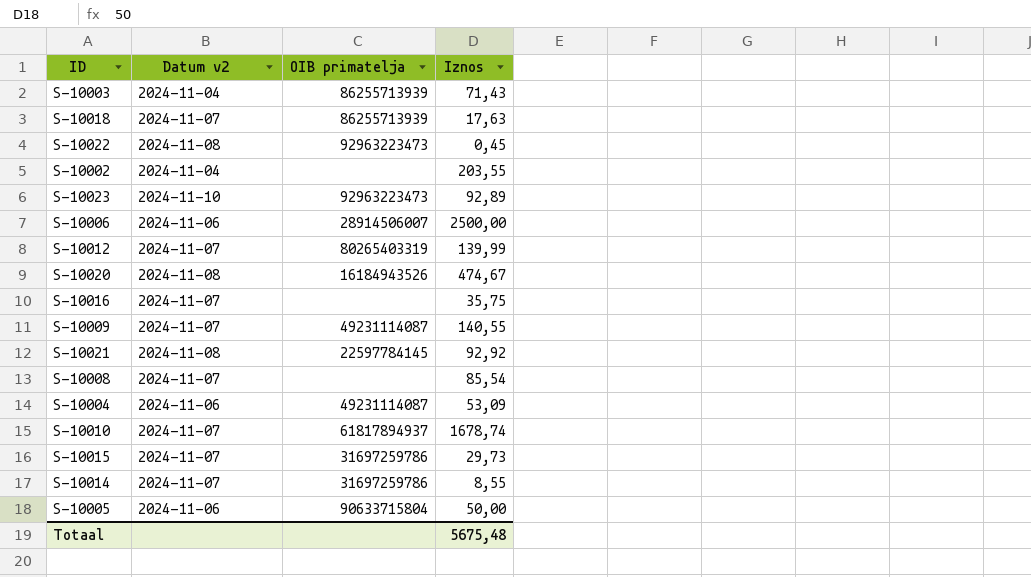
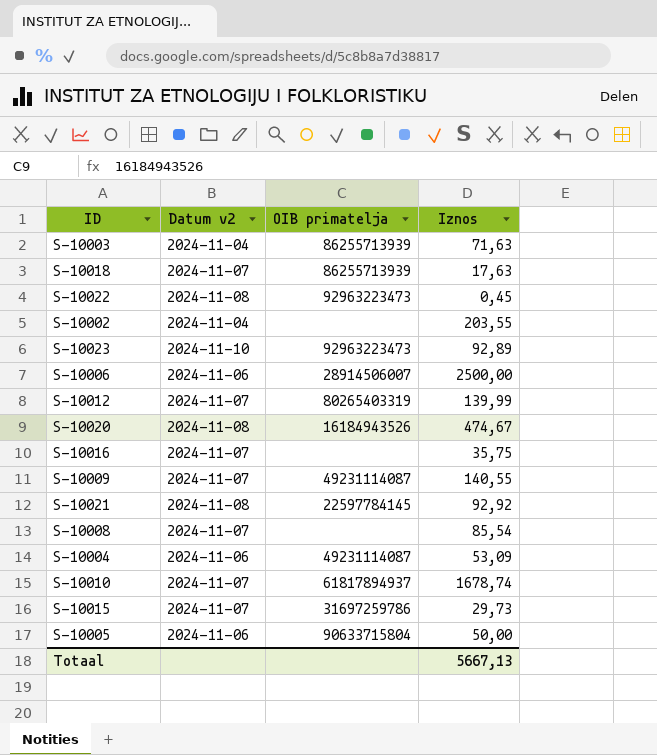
row S-10014: 2024-11-07 | 31697259786 | 8,55 -> none
S-10003 | Iznos: 71,43 -> 71,63
Totaal | Iznos: 5675,48 -> 5667,13

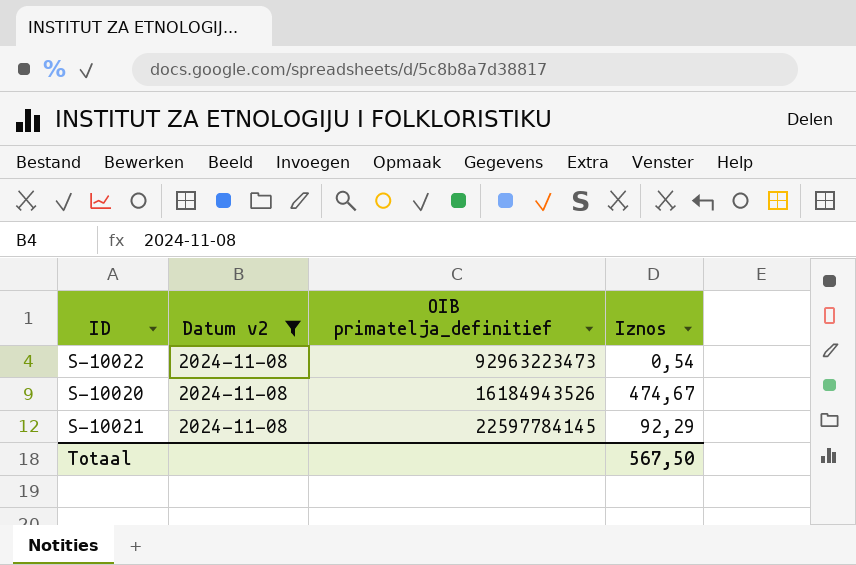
filter: none -> Datum v2 = 2024-11-08
column name: OIB primatelja -> OIB primatelja_definitief
S-10022 | Iznos: 0,45 -> 0,54
S-10021 | Iznos: 92,92 -> 92,29
Totaal | Iznos: 5667,13 -> 567,50

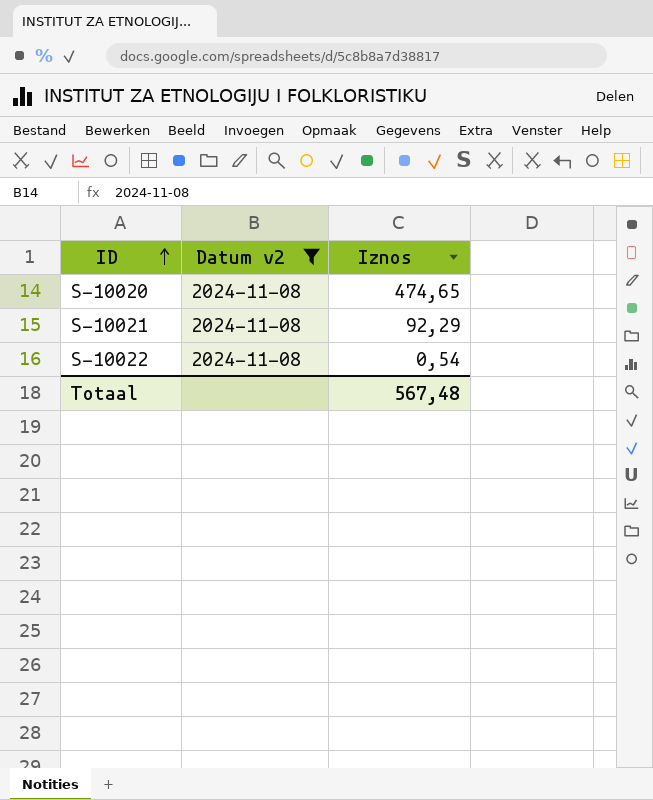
row order: none -> ID ascending
column OIB primatelja_definitief | position: 3 -> none
S-10020 | Iznos: 474,67 -> 474,65
Totaal | Iznos: 567,50 -> 567,48

